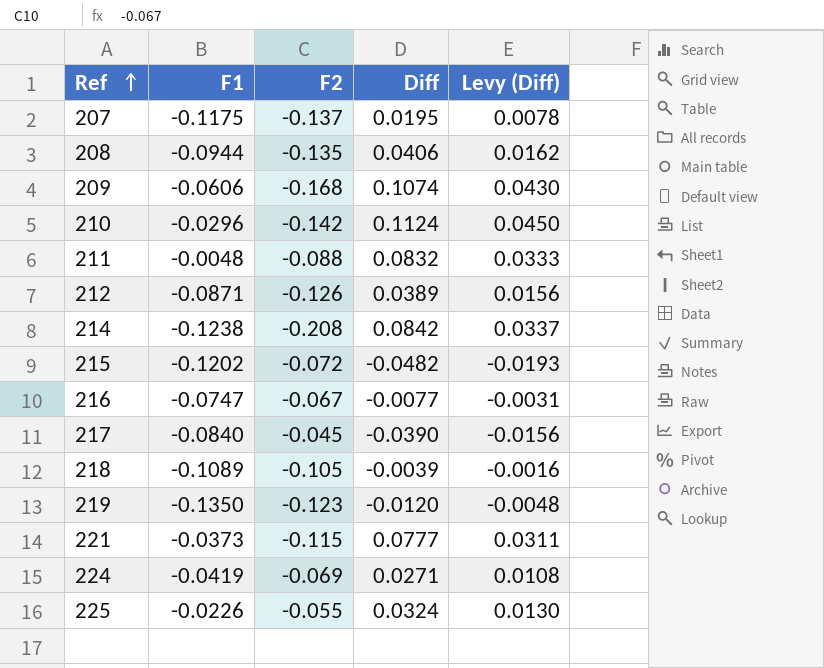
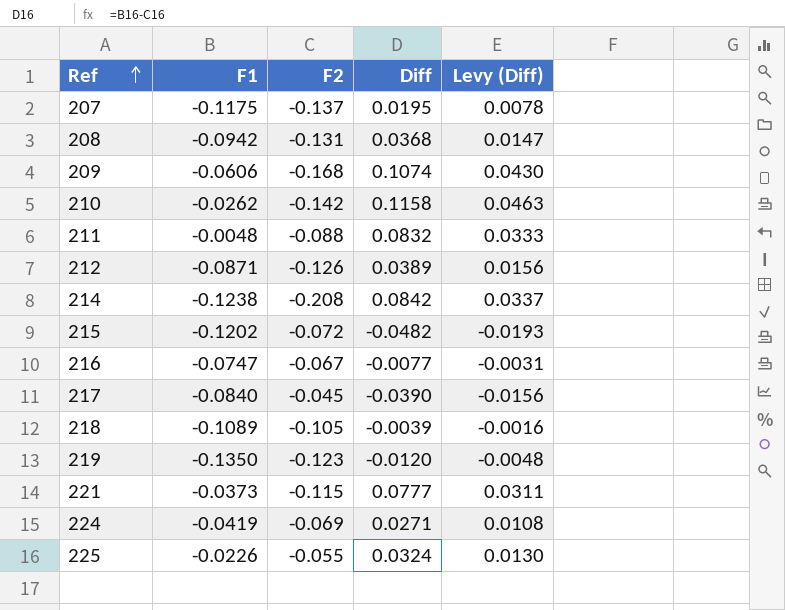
208 | F1: -0.0944 -> -0.0942
208 | F2: -0.135 -> -0.131
208 | Diff: 0.0406 -> 0.0368
208 | Levy (Diff): 0.0162 -> 0.0147
210 | F1: -0.0296 -> -0.0262
210 | Diff: 0.1124 -> 0.1158
210 | Levy (Diff): 0.0450 -> 0.0463

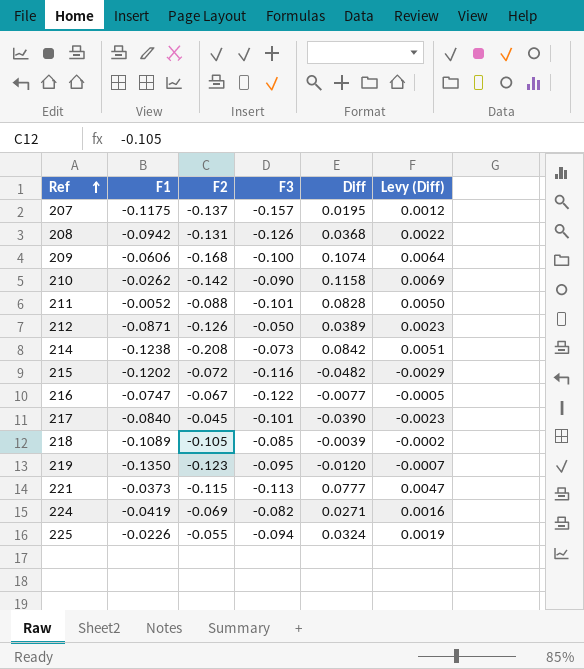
column F3 | position: none -> 4
column Levy (Diff) | formula: [Diff] * 0.4 -> [Diff] * 0.06
211 | F1: -0.0048 -> -0.0052
211 | Diff: 0.0832 -> 0.0828

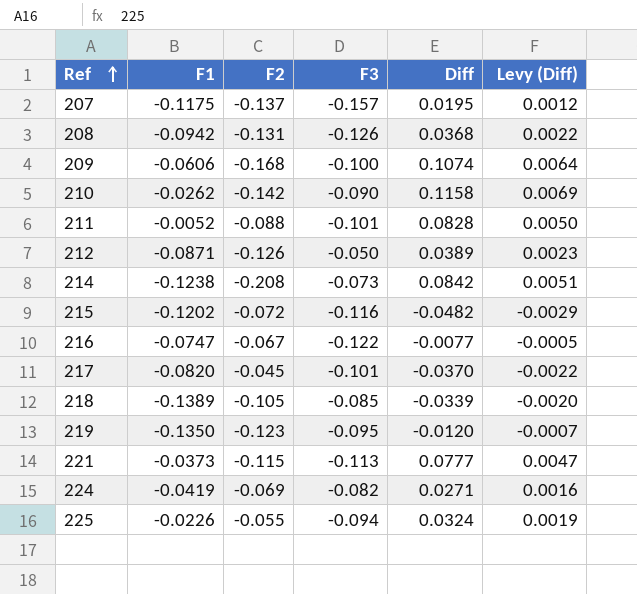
217 | F1: -0.0840 -> -0.0820
217 | Diff: -0.0390 -> -0.0370
217 | Levy (Diff): -0.0023 -> -0.0022
218 | F1: -0.1089 -> -0.1389
218 | Diff: -0.0039 -> -0.0339
218 | Levy (Diff): -0.0002 -> -0.0020

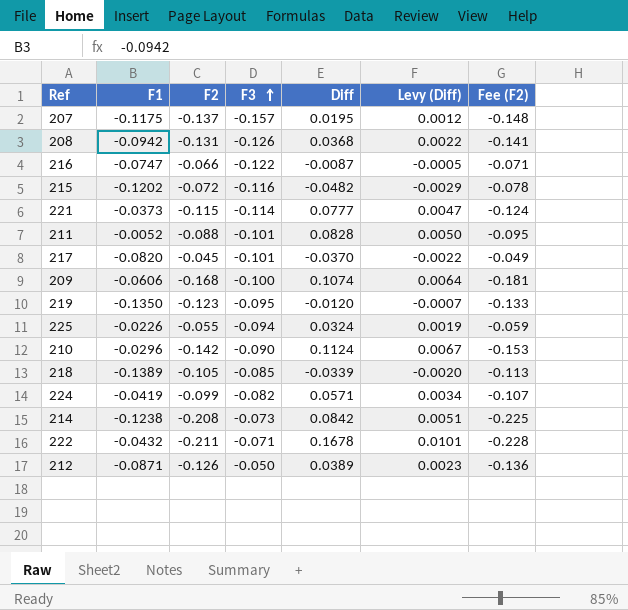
row order: Ref ascending -> F3 ascending
column Fee (F2) | formula: none -> [F2] * 1.08
216 | F2: -0.067 -> -0.066
216 | Diff: -0.0077 -> -0.0087
221 | F3: -0.113 -> -0.114
210 | F1: -0.0262 -> -0.0296
210 | Diff: 0.1158 -> 0.1124
210 | Levy (Diff): 0.0069 -> 0.0067
224 | F2: -0.069 -> -0.099
224 | Diff: 0.0271 -> 0.0571
224 | Levy (Diff): 0.0016 -> 0.0034
row 222: none -> -0.0432 | -0.211 | -0.071 | 0.1678 | 0.0101 | -0.228

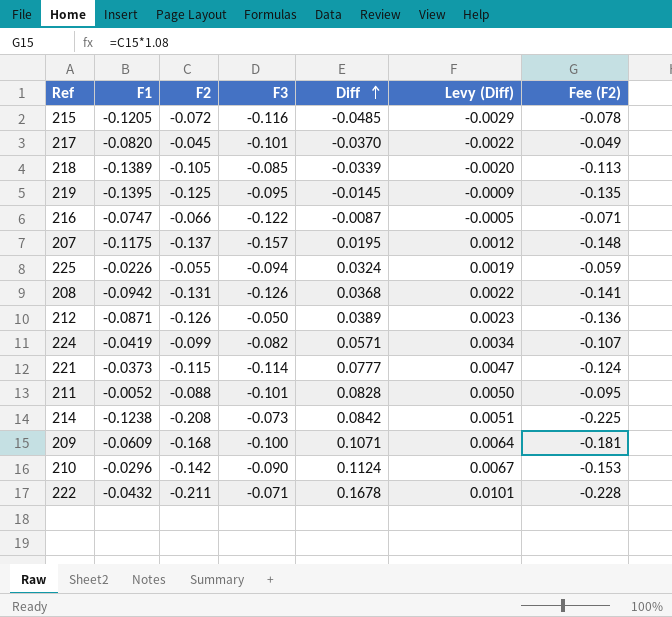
row order: F3 ascending -> Diff ascending
215 | F1: -0.1202 -> -0.1205
215 | Diff: -0.0482 -> -0.0485
219 | F1: -0.1350 -> -0.1395
219 | F2: -0.123 -> -0.125
219 | Diff: -0.0120 -> -0.0145
219 | Levy (Diff): -0.0007 -> -0.0009
219 | Fee (F2): -0.133 -> -0.135
209 | F1: -0.0606 -> -0.0609
209 | Diff: 0.1074 -> 0.1071

